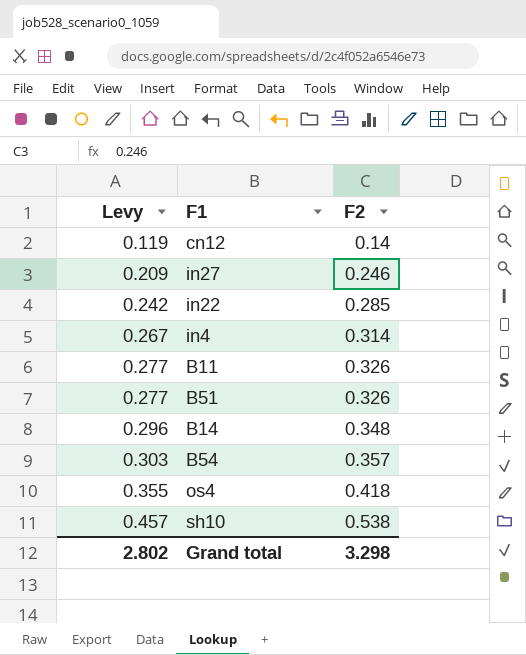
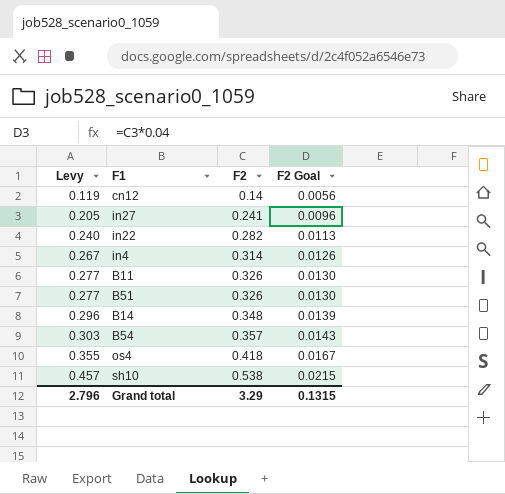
column F2 Goal | formula: none -> [F2] * 0.04
in27 | Levy: 0.209 -> 0.205
in27 | F2: 0.246 -> 0.241
in22 | Levy: 0.242 -> 0.240
in22 | F2: 0.285 -> 0.282
Grand total | Levy: 2.802 -> 2.796
Grand total | F2: 3.298 -> 3.29

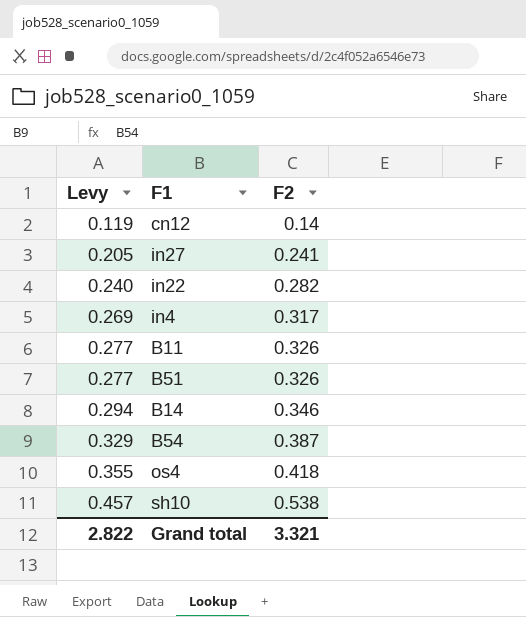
column F2 Goal | formula: [F2] * 0.04 -> none
in4 | Levy: 0.267 -> 0.269
in4 | F2: 0.314 -> 0.317
B14 | Levy: 0.296 -> 0.294
B14 | F2: 0.348 -> 0.346
B54 | Levy: 0.303 -> 0.329
B54 | F2: 0.357 -> 0.387
Grand total | Levy: 2.796 -> 2.822
Grand total | F2: 3.29 -> 3.321

